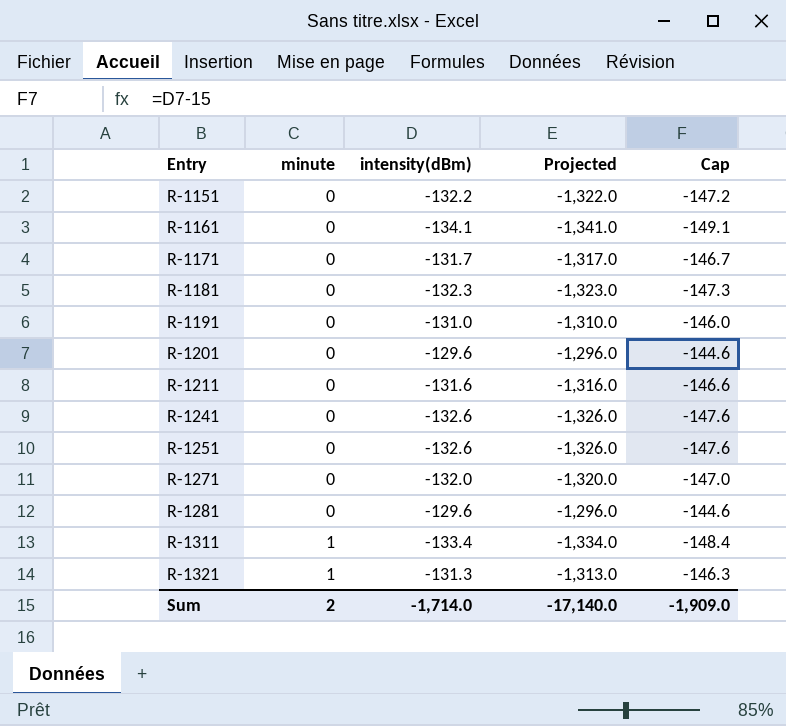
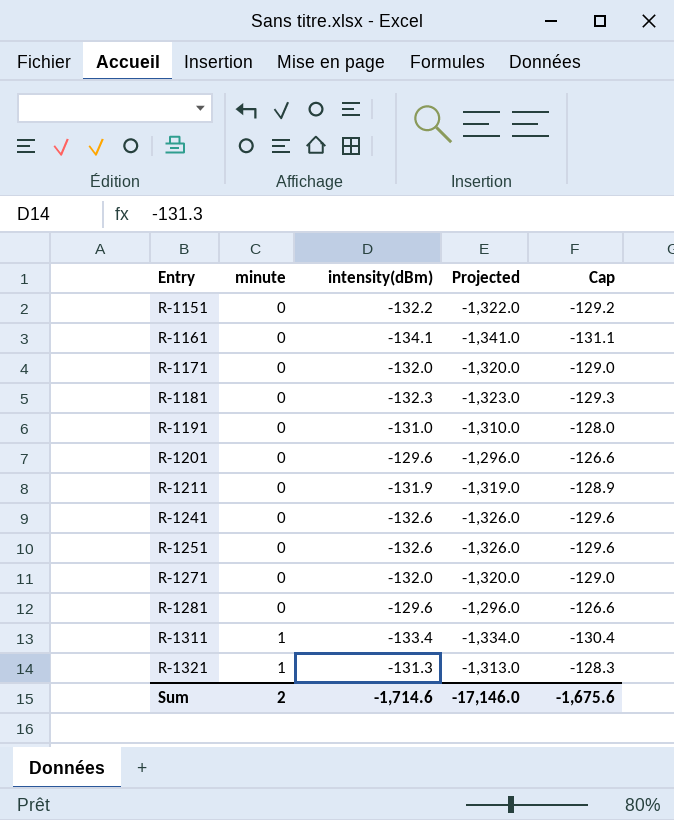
column Cap | formula: [intensity(dBm)] - 15 -> [intensity(dBm)] + 3
R-1171 | intensity(dBm): -131.7 -> -132.0
R-1171 | Projected: -1,317.0 -> -1,320.0
R-1211 | intensity(dBm): -131.6 -> -131.9
R-1211 | Projected: -1,316.0 -> -1,319.0
Sum | intensity(dBm): -1,714.0 -> -1,714.6
Sum | Projected: -17,140.0 -> -17,146.0
Sum | Cap: -1,909.0 -> -1,675.6

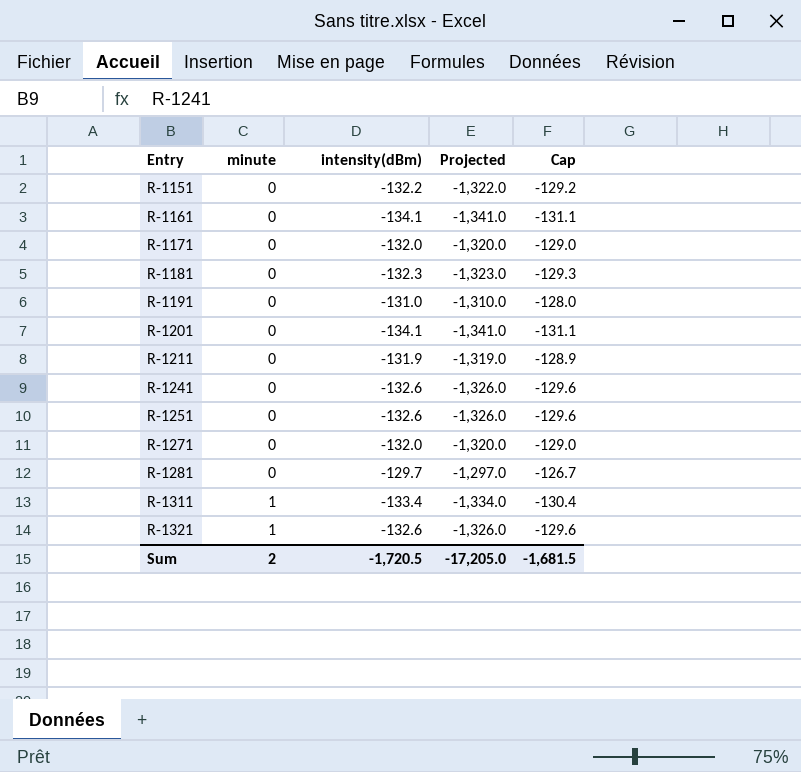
R-1201 | intensity(dBm): -129.6 -> -134.1
R-1201 | Projected: -1,296.0 -> -1,341.0
R-1201 | Cap: -126.6 -> -131.1
R-1281 | intensity(dBm): -129.6 -> -129.7
R-1281 | Projected: -1,296.0 -> -1,297.0
R-1281 | Cap: -126.6 -> -126.7
R-1321 | intensity(dBm): -131.3 -> -132.6
R-1321 | Projected: -1,313.0 -> -1,326.0
R-1321 | Cap: -128.3 -> -129.6
Sum | intensity(dBm): -1,714.6 -> -1,720.5
Sum | Projected: -17,146.0 -> -17,205.0
Sum | Cap: -1,675.6 -> -1,681.5

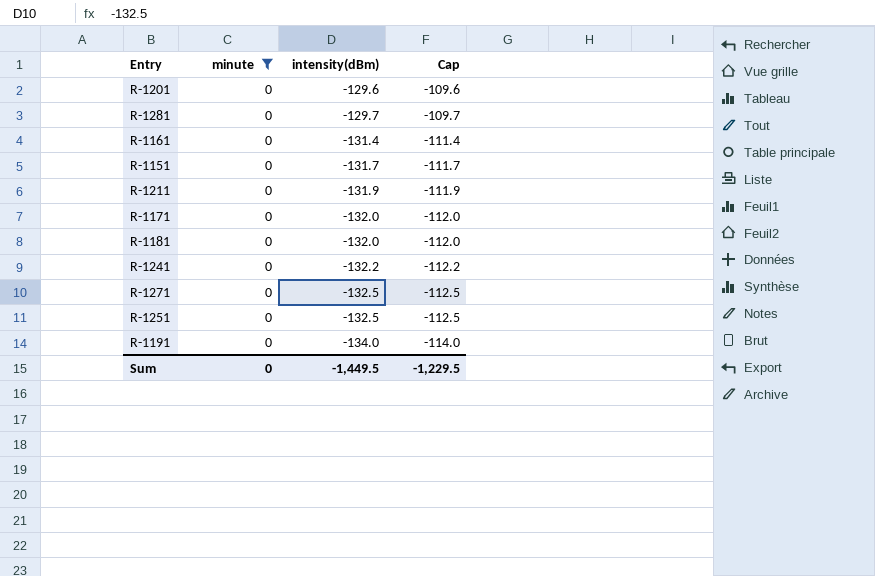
filter: none -> minute = 0
row order: Entry ascending -> intensity(dBm) descending
column Projected | formula: [intensity(dBm)] * 10 -> none
column Cap | formula: [intensity(dBm)] + 3 -> [intensity(dBm)] + 20
R-1201 | intensity(dBm): -134.1 -> -129.6
R-1161 | intensity(dBm): -134.1 -> -131.4
R-1151 | intensity(dBm): -132.2 -> -131.7
R-1181 | intensity(dBm): -132.3 -> -132.0
R-1241 | intensity(dBm): -132.6 -> -132.2
R-1271 | intensity(dBm): -132.0 -> -132.5
R-1251 | intensity(dBm): -132.6 -> -132.5
R-1191 | intensity(dBm): -131.0 -> -134.0
Sum | minute: 2 -> 0
Sum | intensity(dBm): -1,720.5 -> -1,449.5
Sum | Cap: -1,681.5 -> -1,229.5

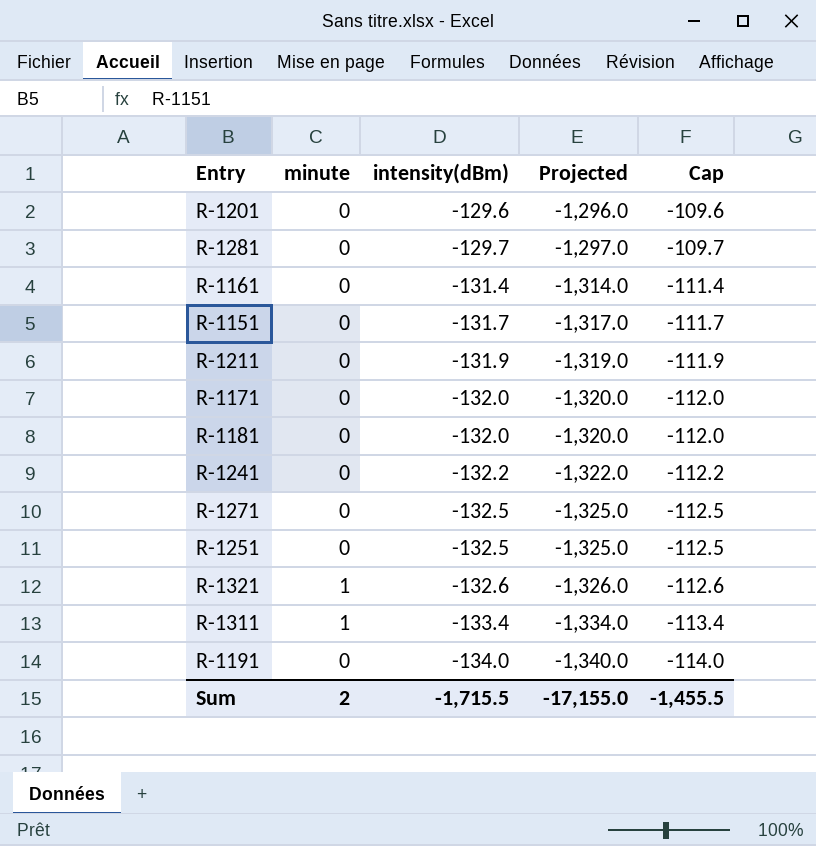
filter: minute = 0 -> none
column Projected | formula: none -> [intensity(dBm)] * 10
Sum | minute: 0 -> 2
Sum | intensity(dBm): -1,449.5 -> -1,715.5
Sum | Cap: -1,229.5 -> -1,455.5

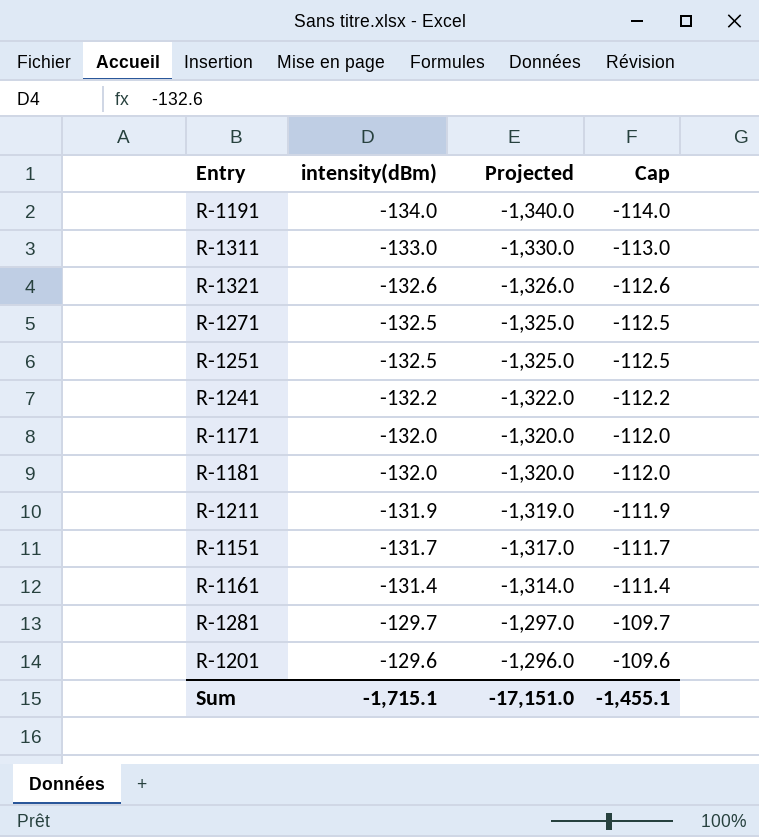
row order: intensity(dBm) descending -> intensity(dBm) ascending
column minute | position: 2 -> none
R-1311 | intensity(dBm): -133.4 -> -133.0
R-1311 | Projected: -1,334.0 -> -1,330.0
R-1311 | Cap: -113.4 -> -113.0
Sum | intensity(dBm): -1,715.5 -> -1,715.1
Sum | Projected: -17,155.0 -> -17,151.0
Sum | Cap: -1,455.5 -> -1,455.1

